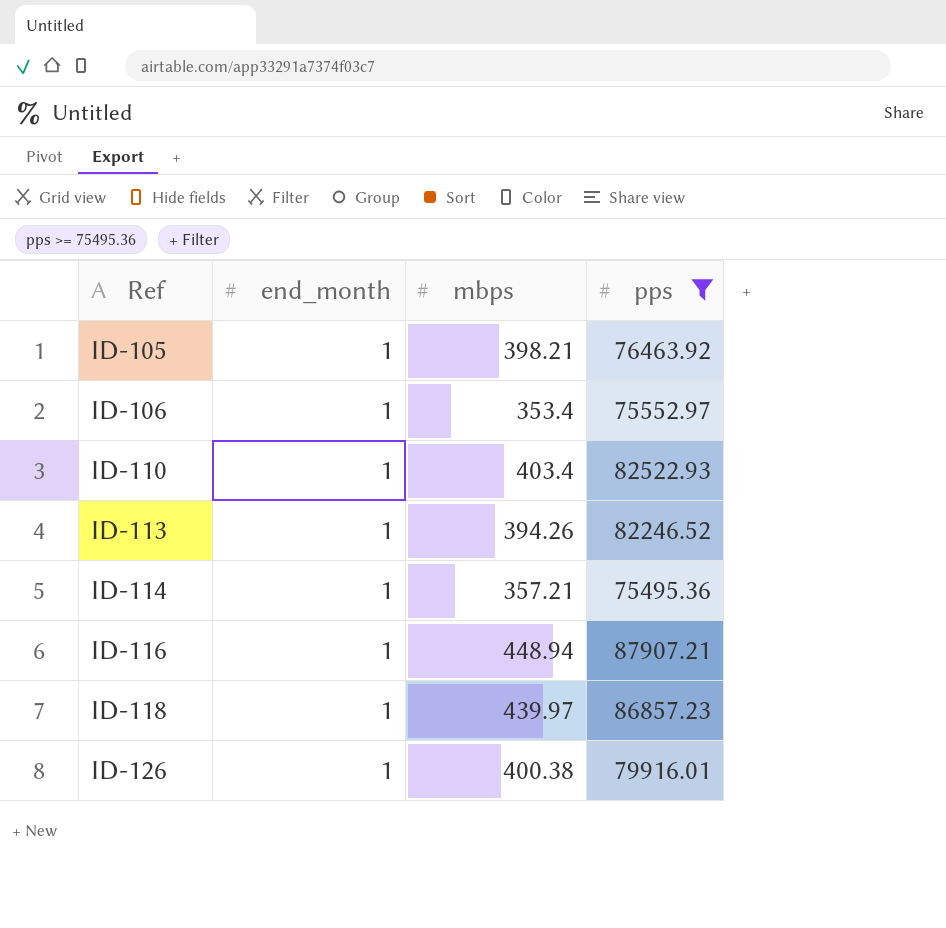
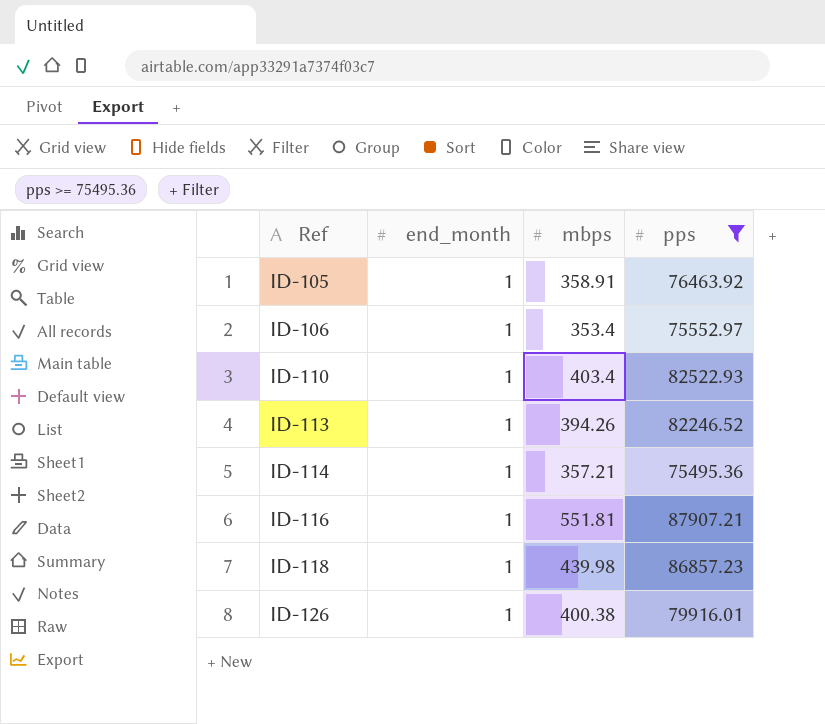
ID-105 | mbps: 398.21 -> 358.91
ID-116 | mbps: 448.94 -> 551.81
ID-118 | mbps: 439.97 -> 439.98

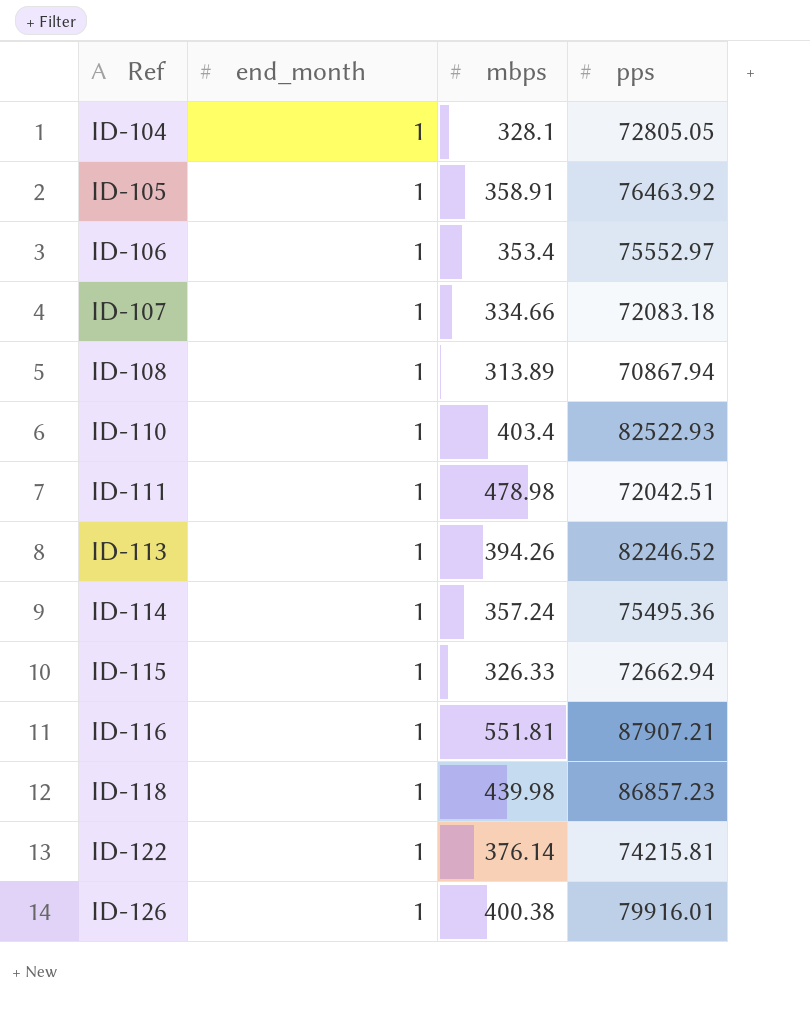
filter: pps >= 75495.36 -> none
ID-114 | mbps: 357.21 -> 357.24

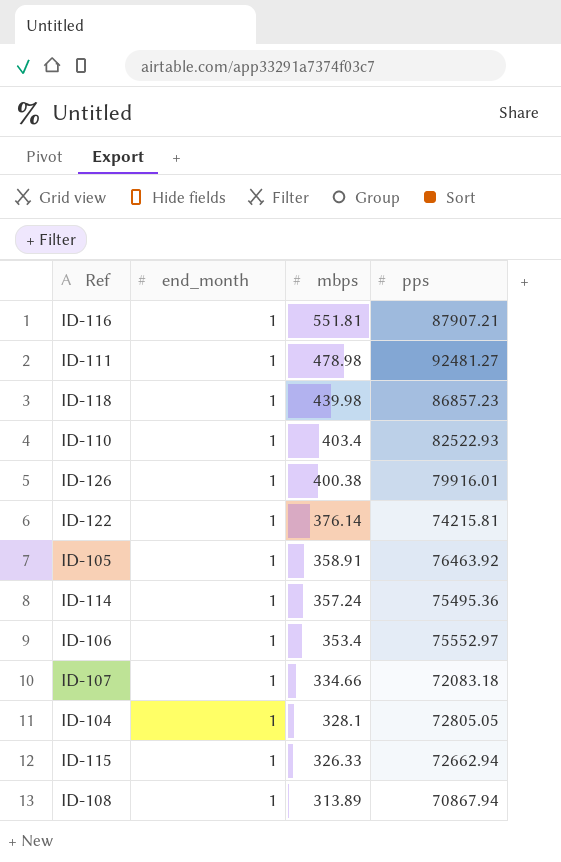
row order: Ref ascending -> mbps descending
row ID-113: 1 | 394.26 | 82246.52 -> none
ID-111 | pps: 72042.51 -> 92481.27

